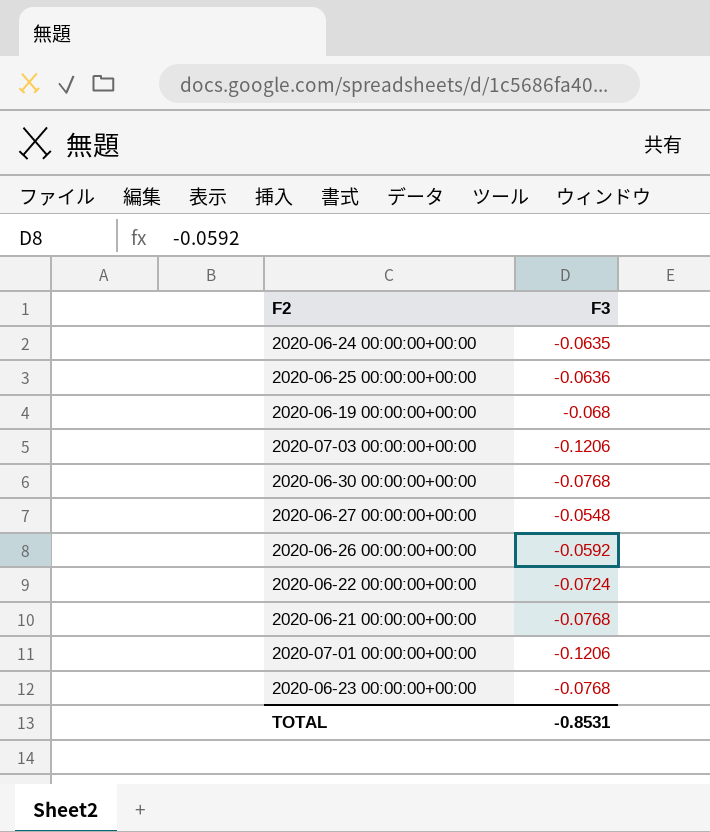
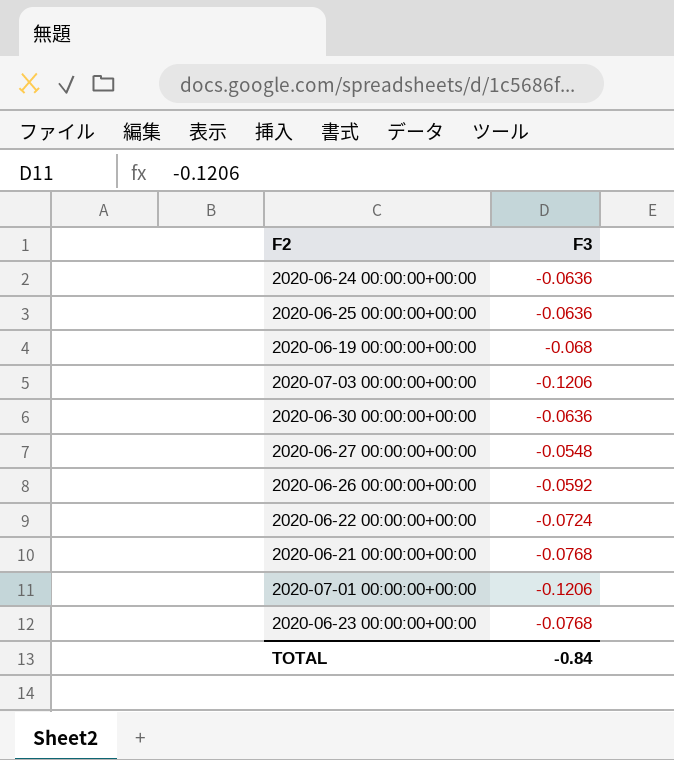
2020-06-24 00:00:00+00:00 | F3: -0.0635 -> -0.0636
2020-06-30 00:00:00+00:00 | F3: -0.0768 -> -0.0636
TOTAL | F3: -0.8531 -> -0.84

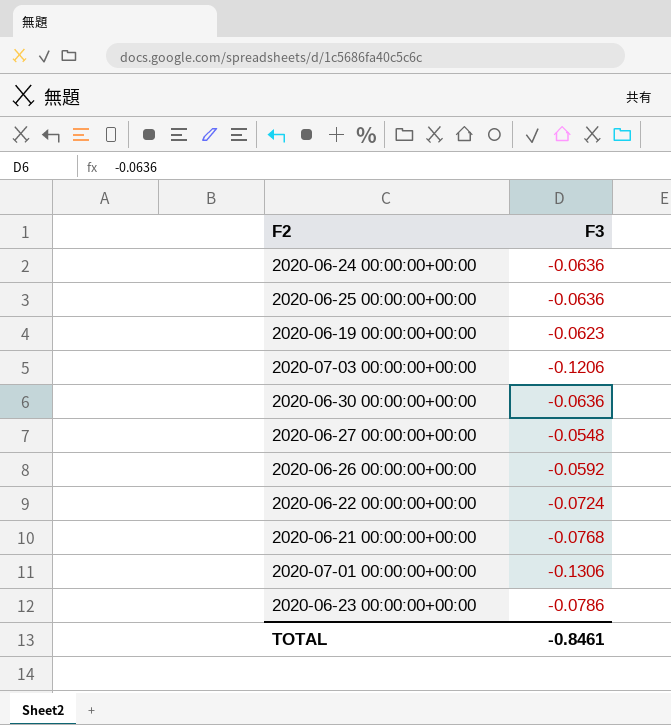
2020-06-19 00:00:00+00:00 | F3: -0.068 -> -0.0623
2020-07-01 00:00:00+00:00 | F3: -0.1206 -> -0.1306
2020-06-23 00:00:00+00:00 | F3: -0.0768 -> -0.0786
TOTAL | F3: -0.84 -> -0.8461

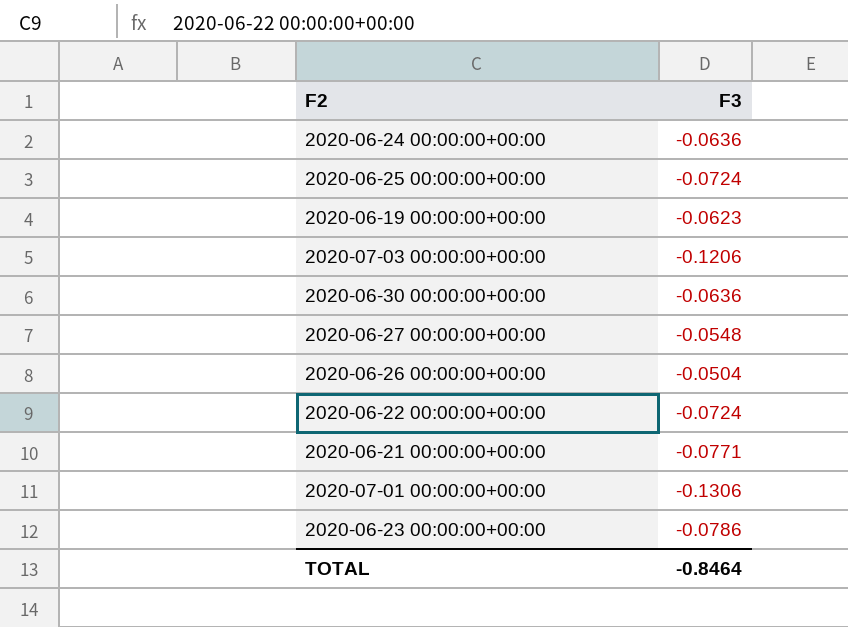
2020-06-25 00:00:00+00:00 | F3: -0.0636 -> -0.0724
2020-06-26 00:00:00+00:00 | F3: -0.0592 -> -0.0504
2020-06-21 00:00:00+00:00 | F3: -0.0768 -> -0.0771
TOTAL | F3: -0.8461 -> -0.8464

